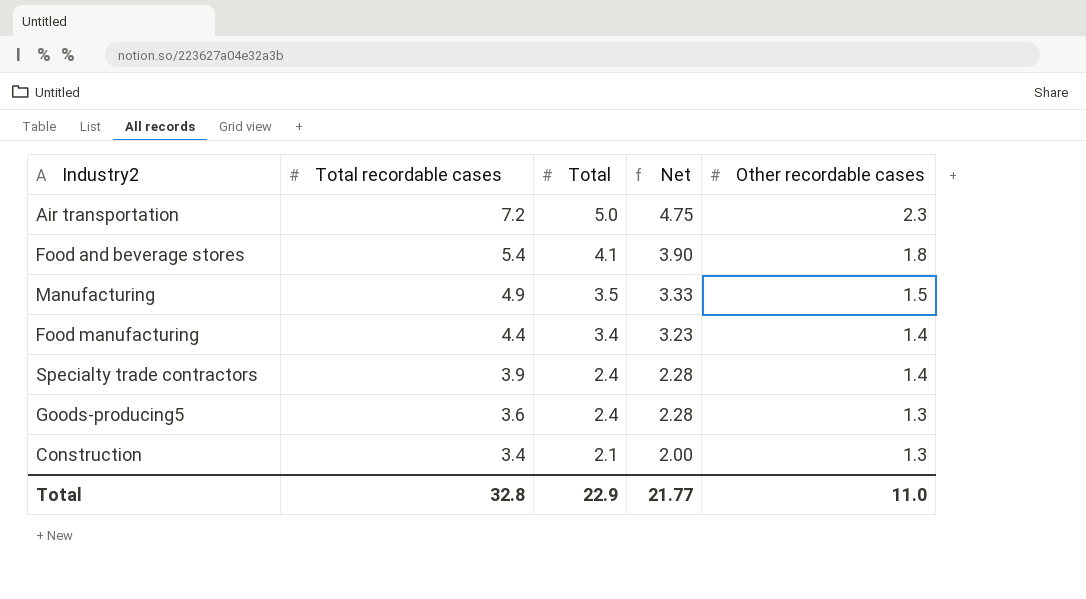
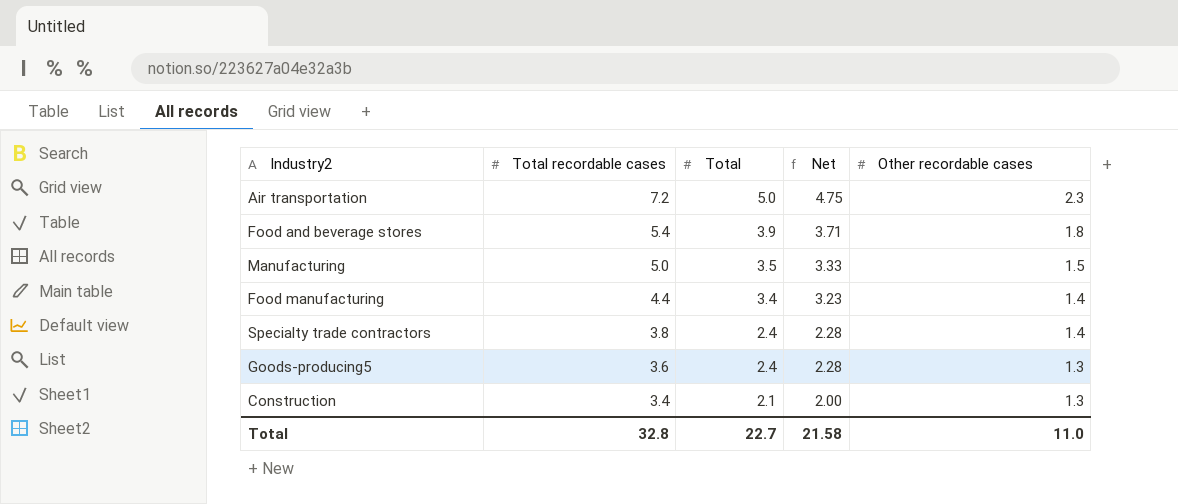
Food and beverage stores | Total: 4.1 -> 3.9
Food and beverage stores | Net: 3.90 -> 3.71
Manufacturing | Total recordable cases: 4.9 -> 5.0
Specialty trade contractors | Total recordable cases: 3.9 -> 3.8
Total | Total: 22.9 -> 22.7
Total | Net: 21.77 -> 21.58

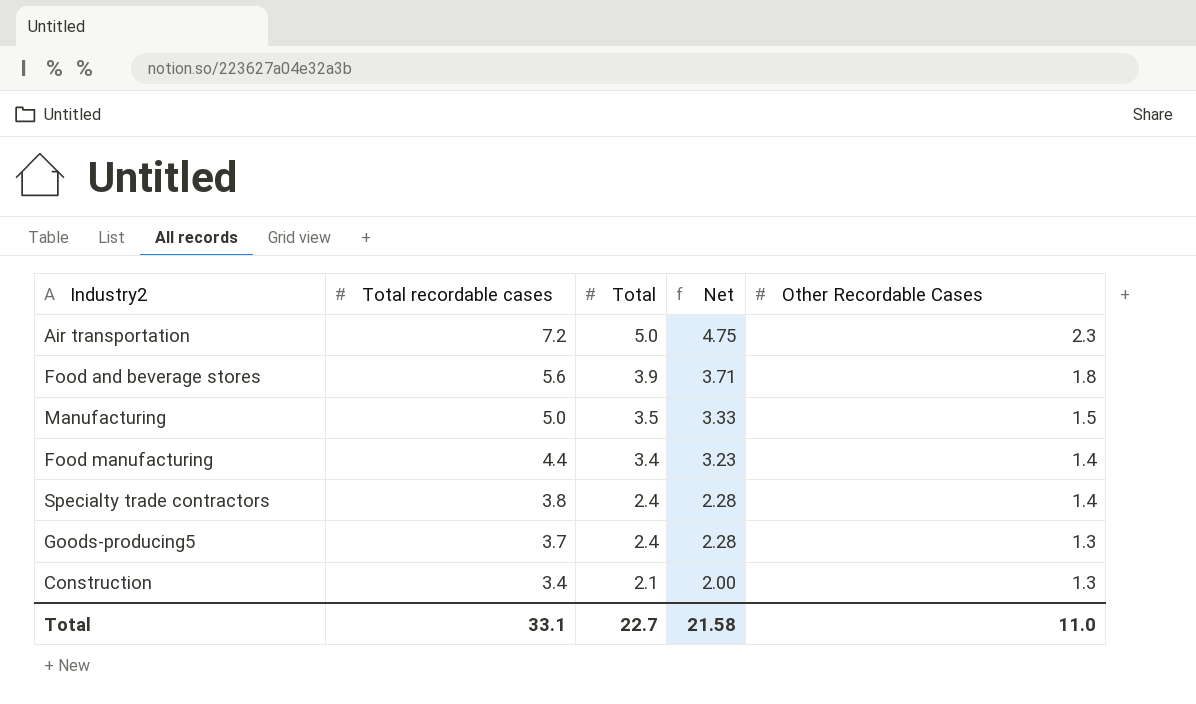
column name: Other recordable cases -> Other Recordable Cases
Food and beverage stores | Total recordable cases: 5.4 -> 5.6
Goods-producing5 | Total recordable cases: 3.6 -> 3.7
Total | Total recordable cases: 32.8 -> 33.1

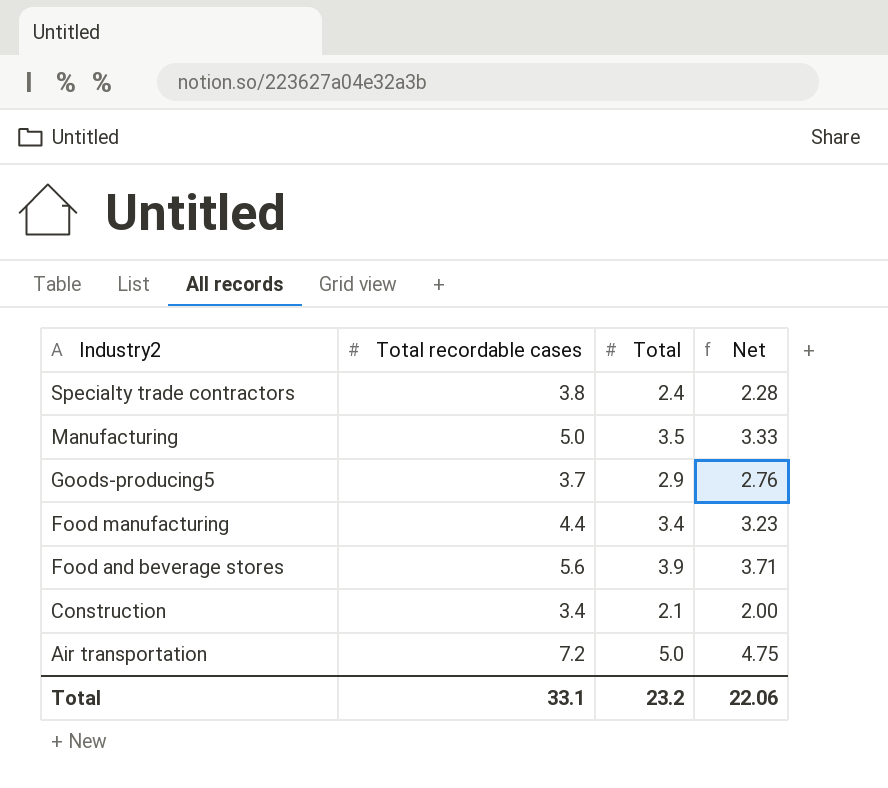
row order: Total recordable cases descending -> Industry2 descending
column Other Recordable Cases | position: 5 -> none
Goods-producing5 | Total: 2.4 -> 2.9
Goods-producing5 | Net: 2.28 -> 2.76
Total | Total: 22.7 -> 23.2
Total | Net: 21.58 -> 22.06

